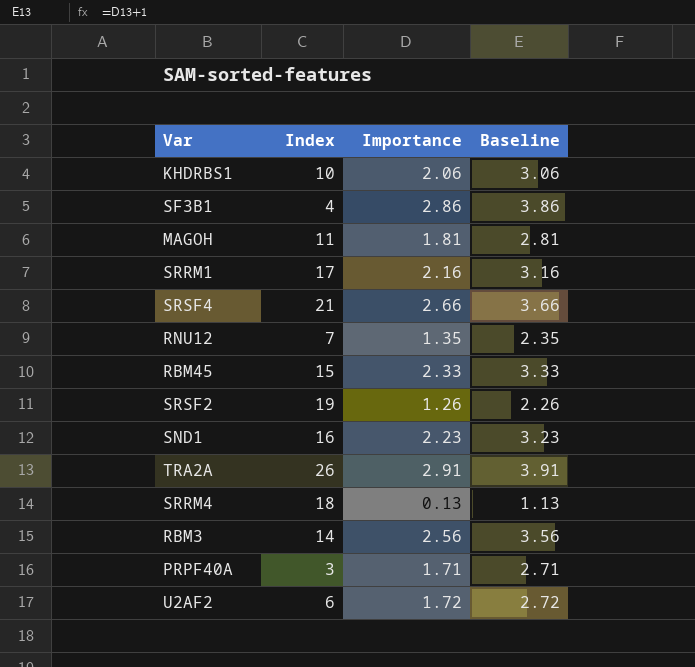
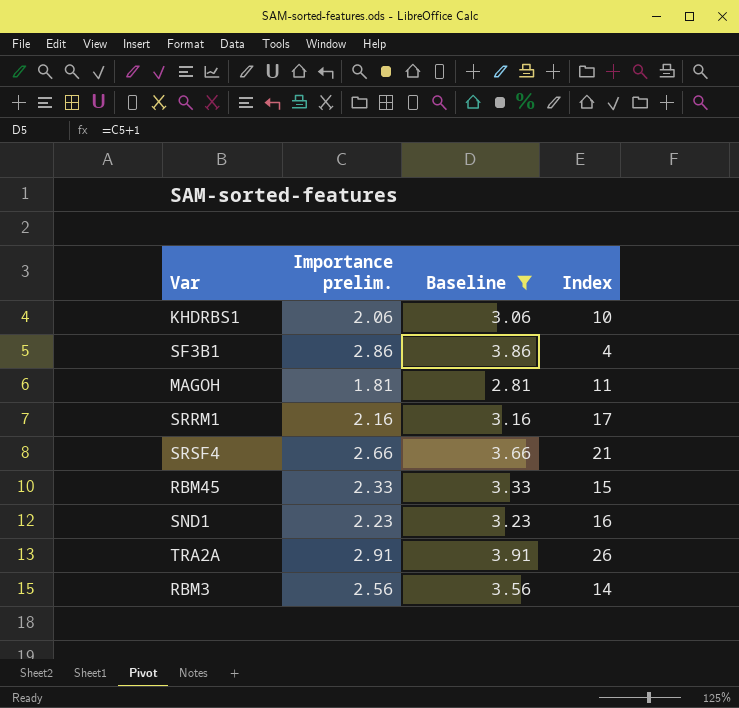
filter: none -> Baseline >= 2.81
column name: Importance -> Importance prelim.
column Index | position: 2 -> 4

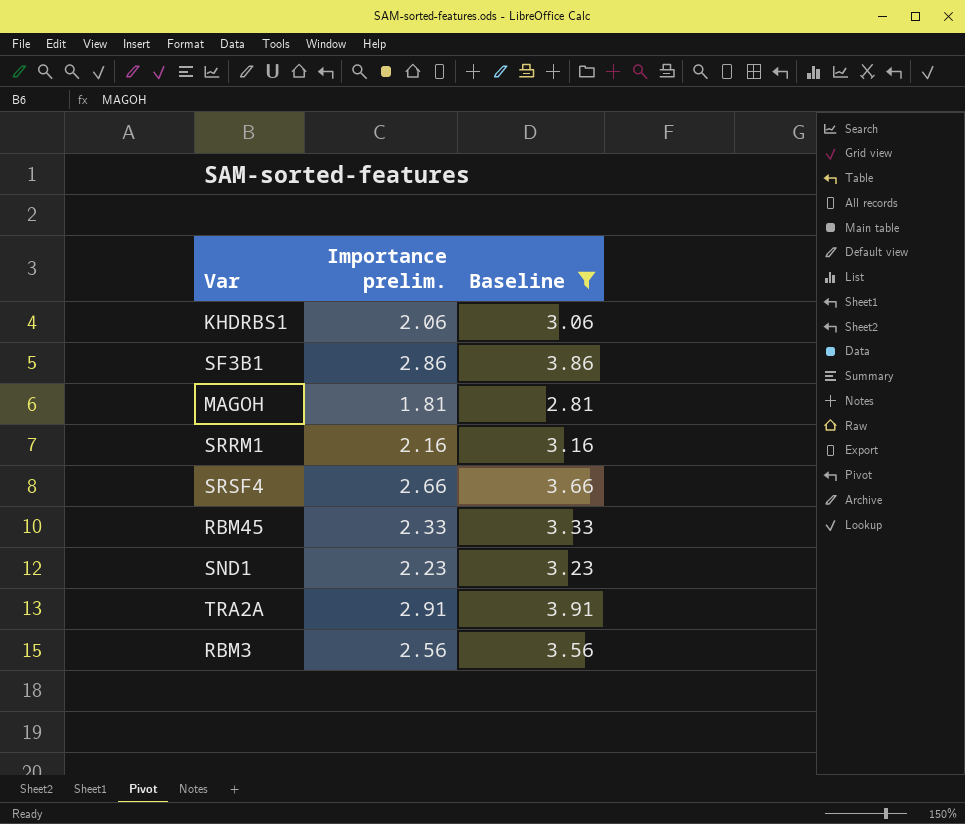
column Index | position: 4 -> none

